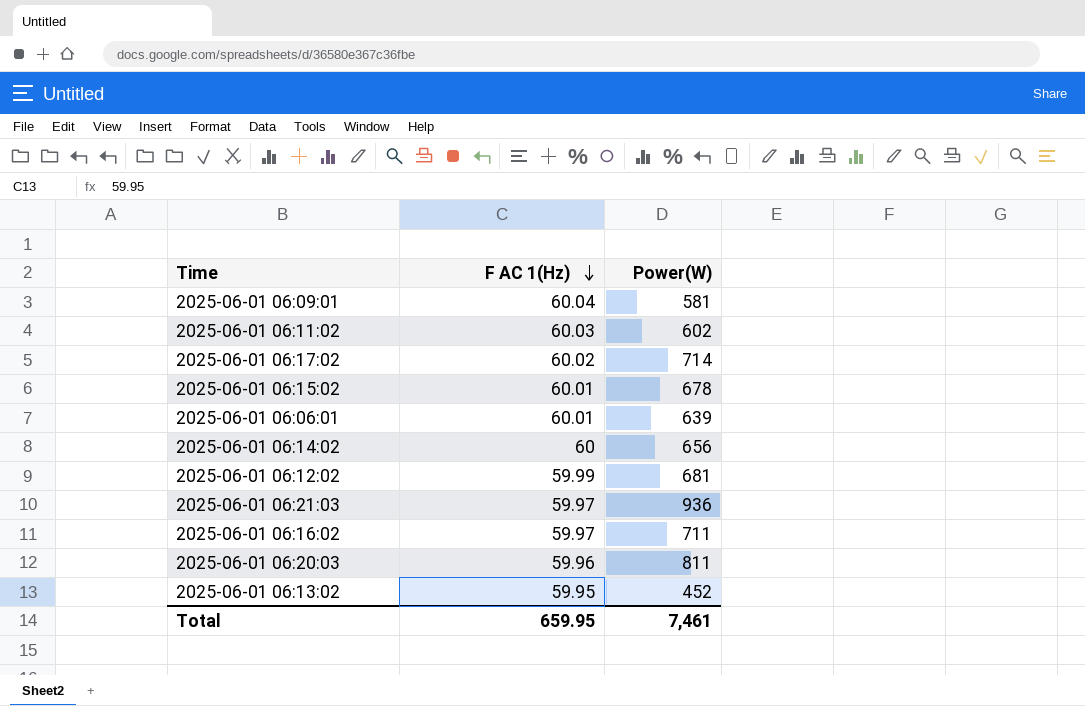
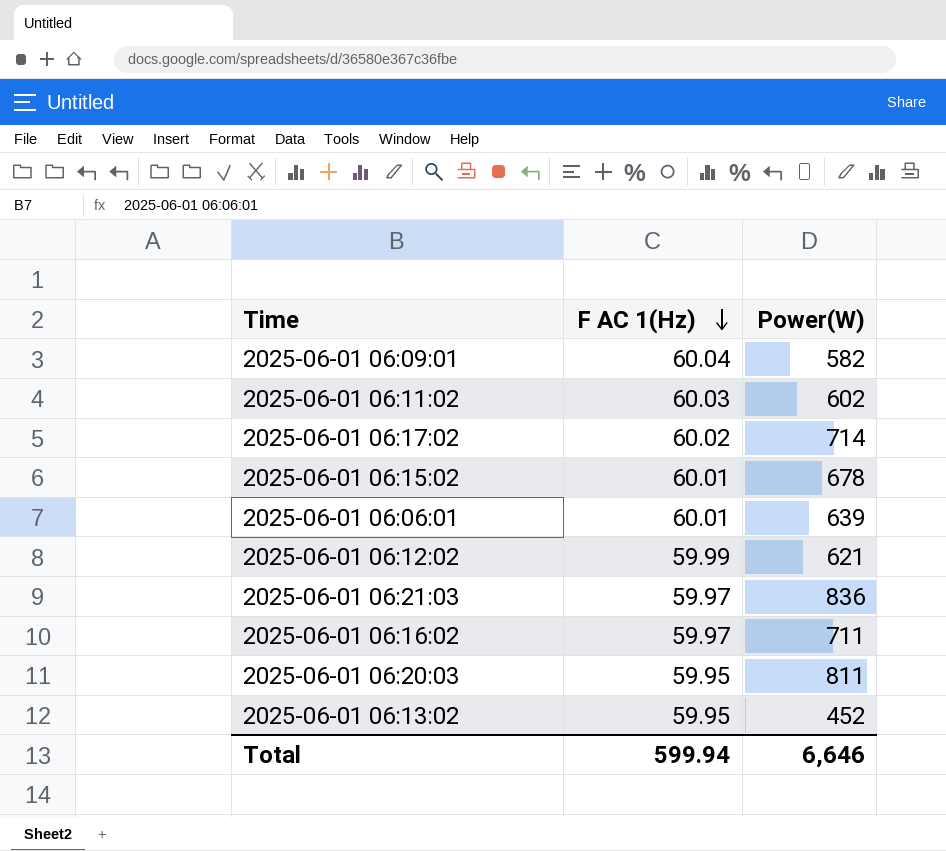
row 2025-06-01 06:14:02: 60 | 656 -> none
2025-06-01 06:09:01 | Power(W): 581 -> 582
2025-06-01 06:12:02 | Power(W): 681 -> 621
2025-06-01 06:21:03 | Power(W): 936 -> 836
2025-06-01 06:20:03 | F AC 1(Hz): 59.96 -> 59.95
Total | F AC 1(Hz): 659.95 -> 599.94
Total | Power(W): 7,461 -> 6,646

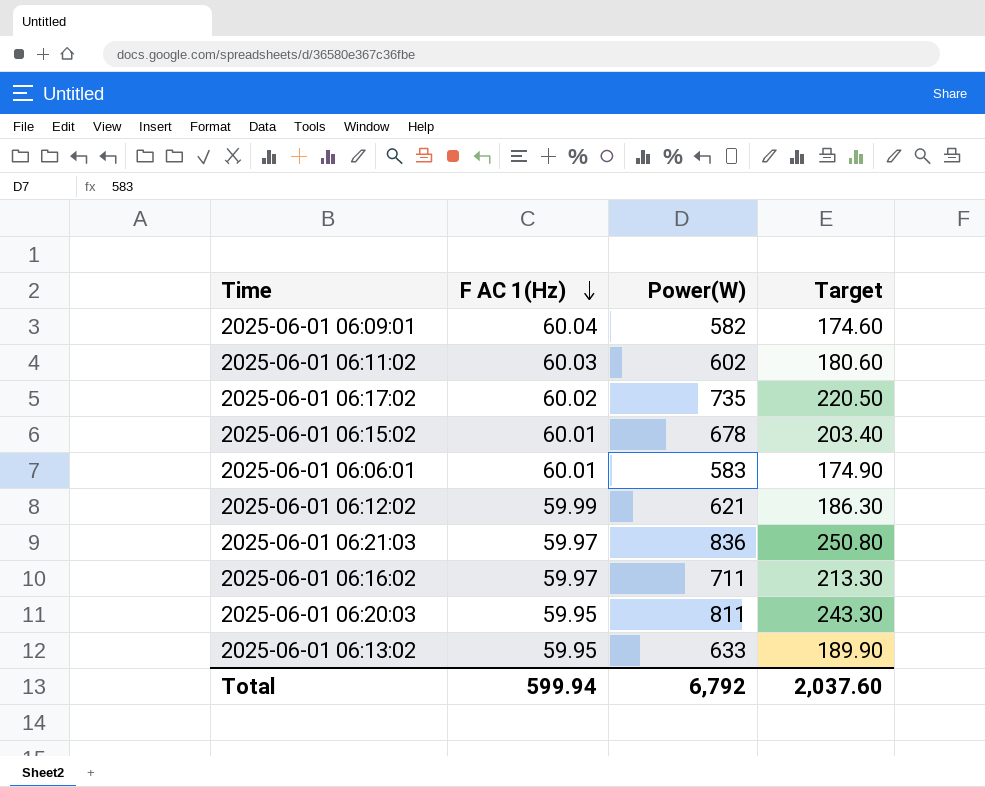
column Target | formula: none -> [Power(W)] * 0.3
2025-06-01 06:17:02 | Power(W): 714 -> 735
2025-06-01 06:06:01 | Power(W): 639 -> 583
2025-06-01 06:13:02 | Power(W): 452 -> 633
Total | Power(W): 6,646 -> 6,792

